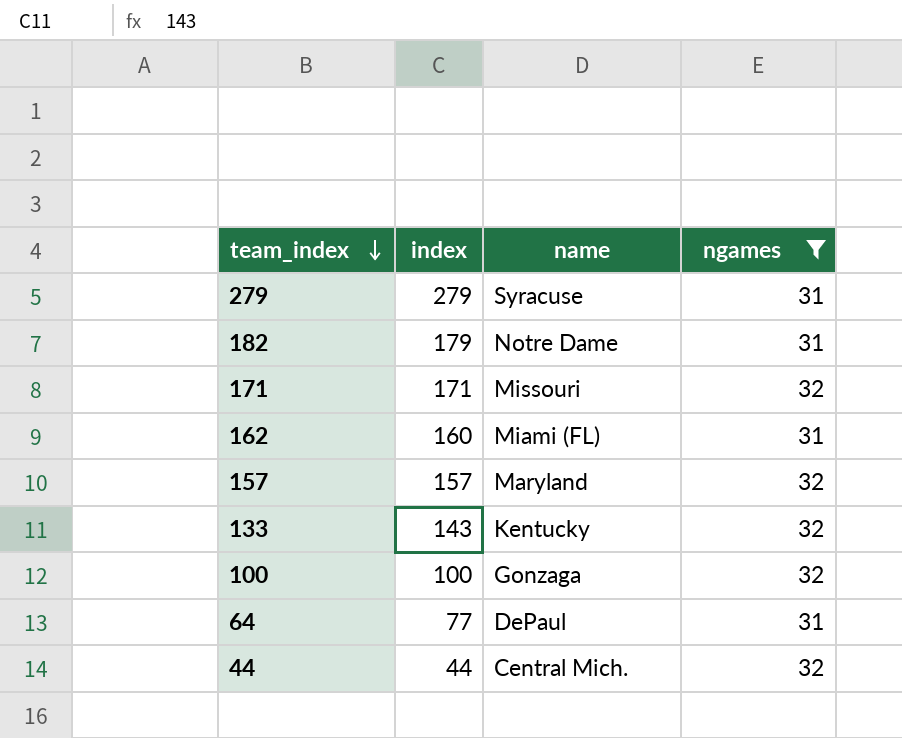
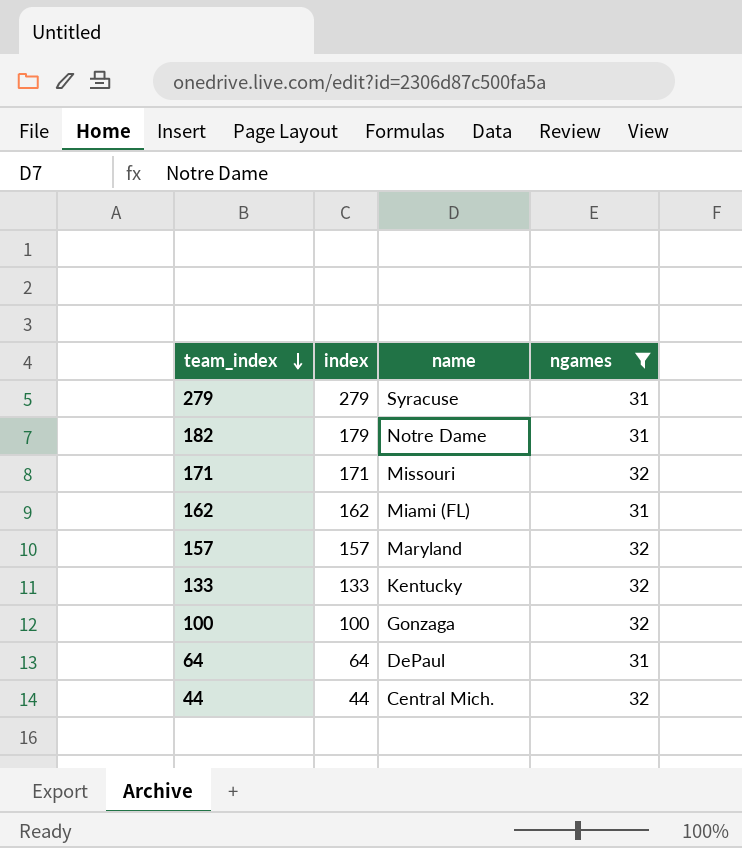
162 | index: 160 -> 162
133 | index: 143 -> 133
64 | index: 77 -> 64

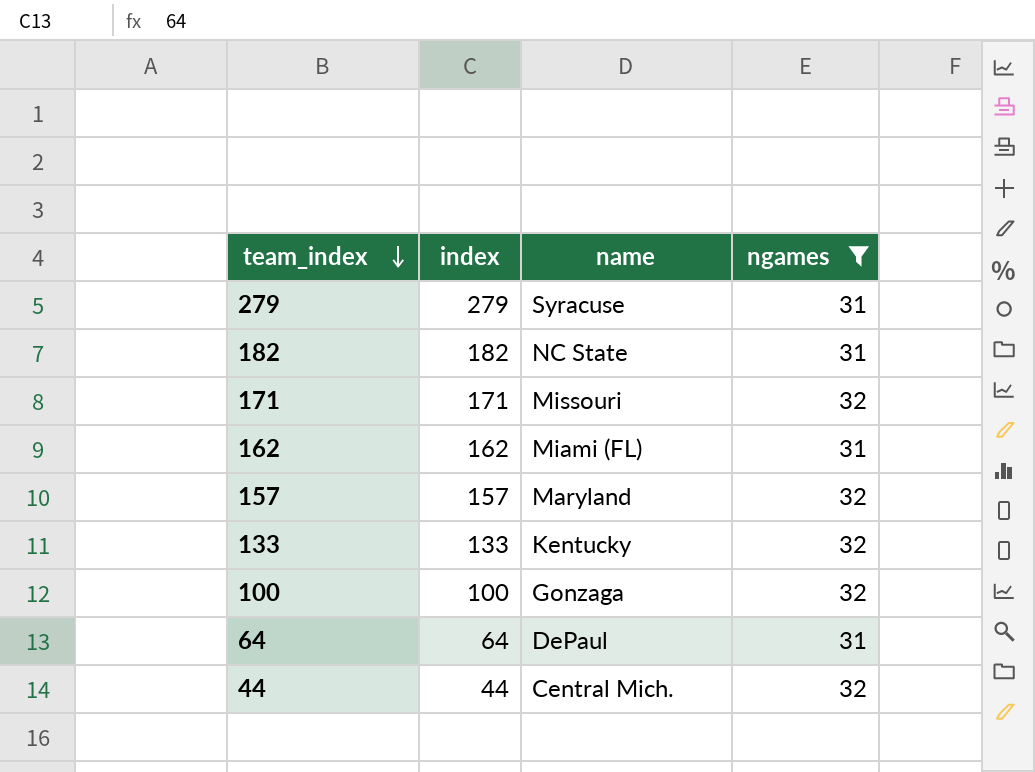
182 | index: 179 -> 182
182 | name: Notre Dame -> NC State

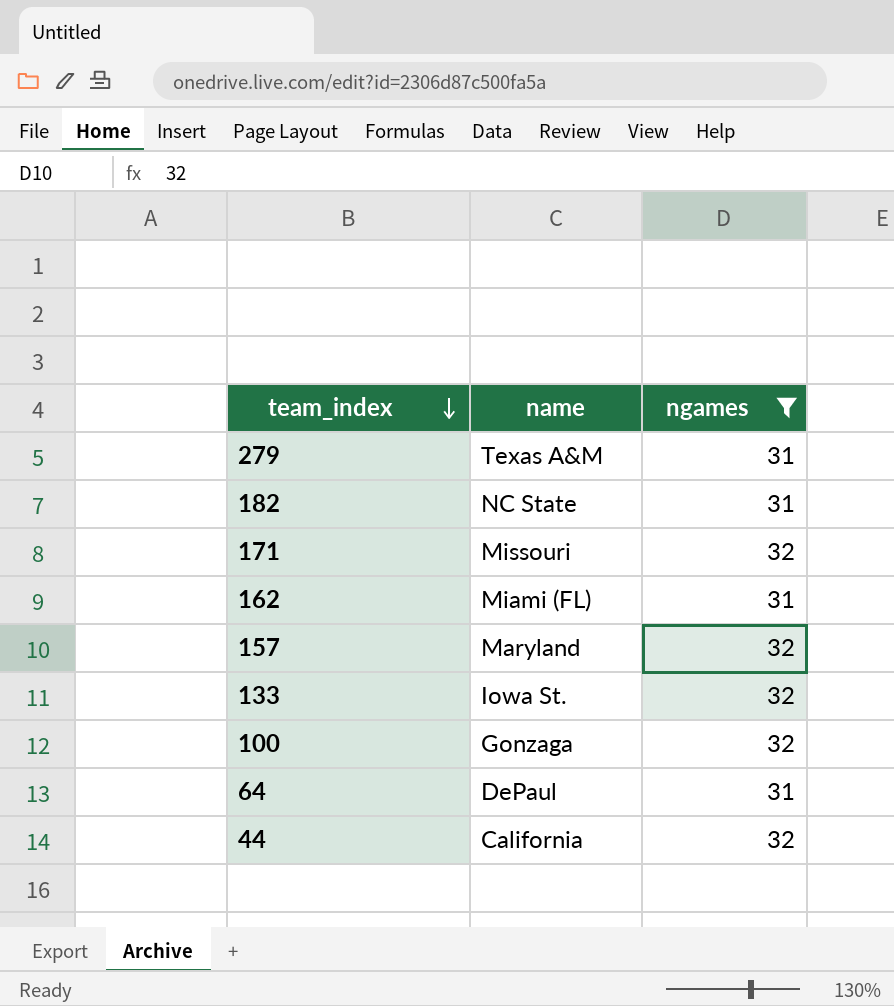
column index | position: 2 -> none
279 | name: Syracuse -> Texas A&M
133 | name: Kentucky -> Iowa St.
44 | name: Central Mich. -> California

